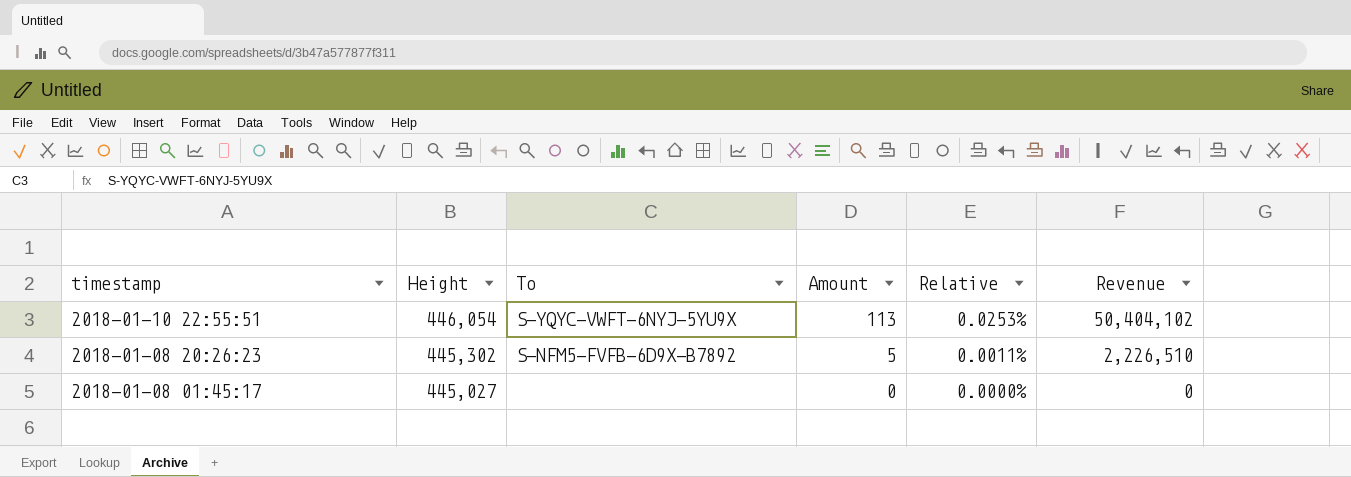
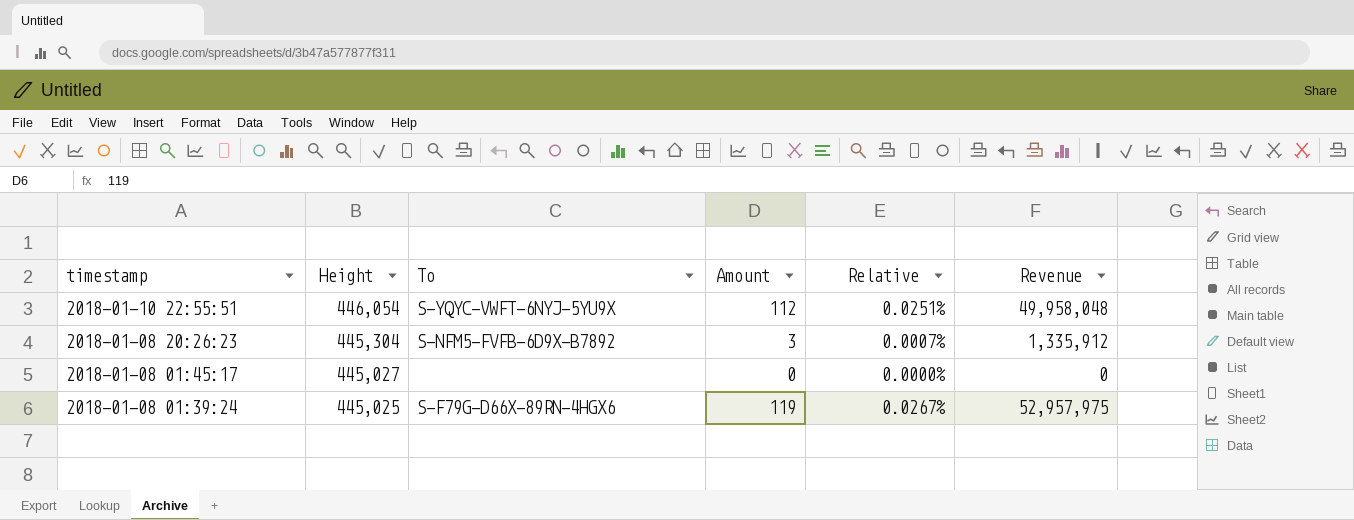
2018-01-10 22:55:51 | Amount: 113 -> 112
2018-01-10 22:55:51 | Relative: 0.0253% -> 0.0251%
2018-01-10 22:55:51 | Revenue: 50,404,102 -> 49,958,048
2018-01-08 20:26:23 | Height: 445,302 -> 445,304
2018-01-08 20:26:23 | Amount: 5 -> 3
2018-01-08 20:26:23 | Relative: 0.0011% -> 0.0007%
2018-01-08 20:26:23 | Revenue: 2,226,510 -> 1,335,912
row 2018-01-08 01:39:24: none -> 445,025 | S-F79G-D66X-89RN-4HGX6 | 119 | 0.0267% | 52,957,975

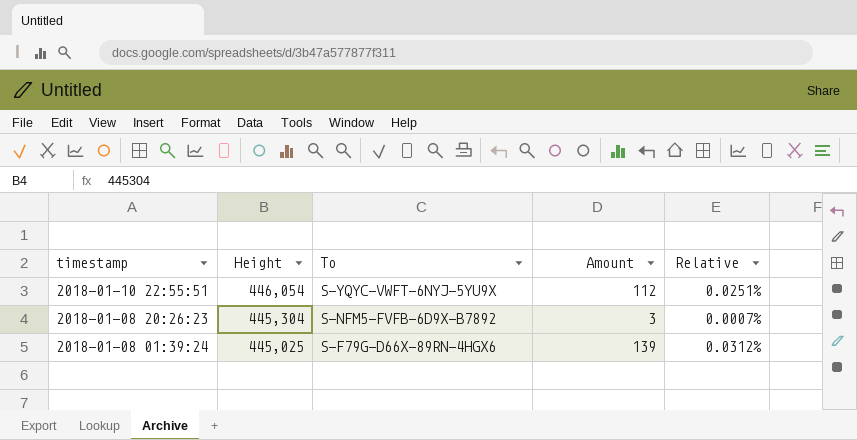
column Revenue | formula: [Height] * [Amount] -> none
row 2018-01-08 01:45:17: 445,027 | none | 0 | 0.0000% | 0 -> none
2018-01-08 01:39:24 | Amount: 119 -> 139
2018-01-08 01:39:24 | Relative: 0.0267% -> 0.0312%

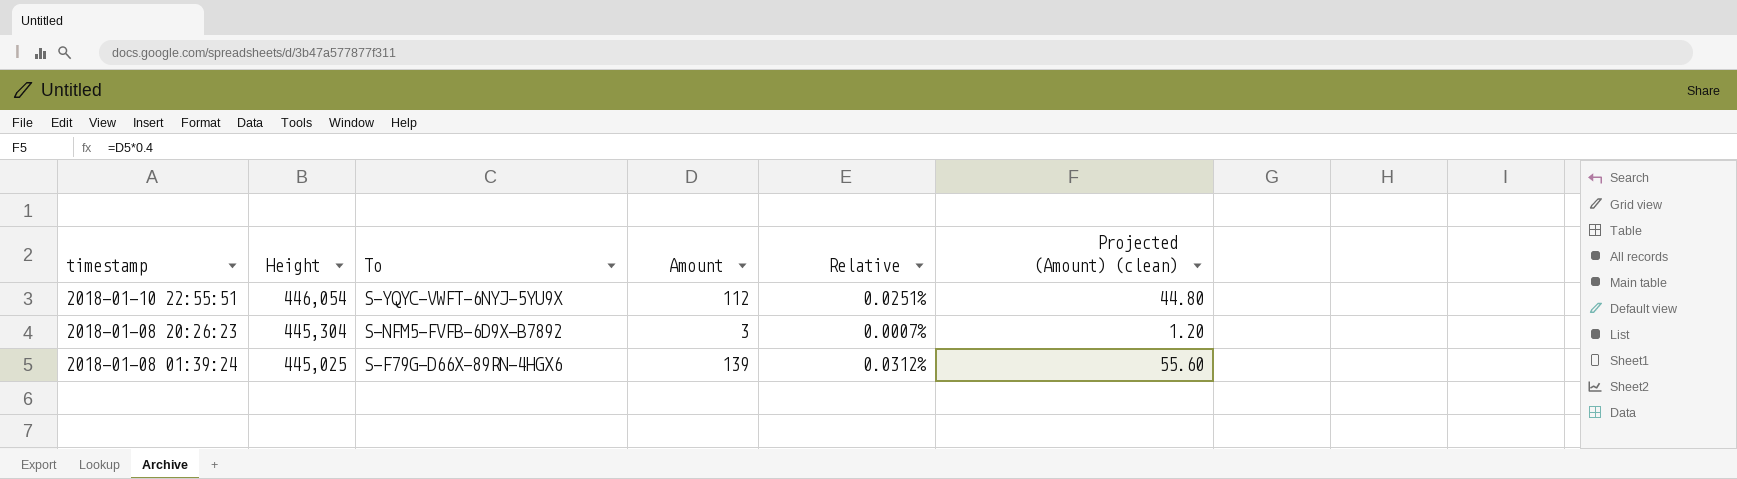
column Projected (Amount) (clean) | formula: none -> [Amount] * 0.4

